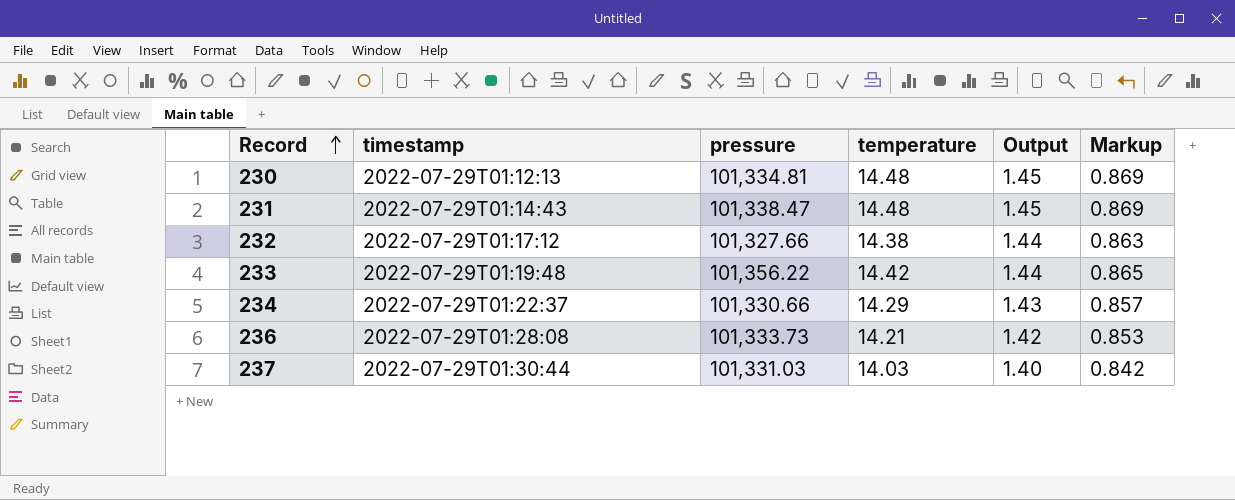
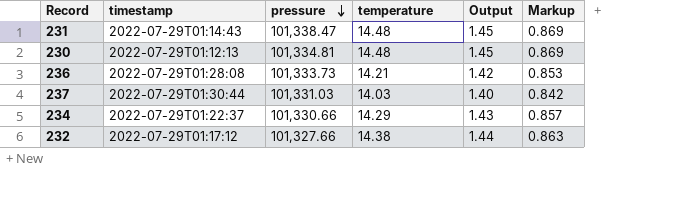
row order: Record ascending -> pressure descending
row 233: 2022-07-29T01:19:48 | 101,356.22 | 14.42 | 1.44 | 0.865 -> none

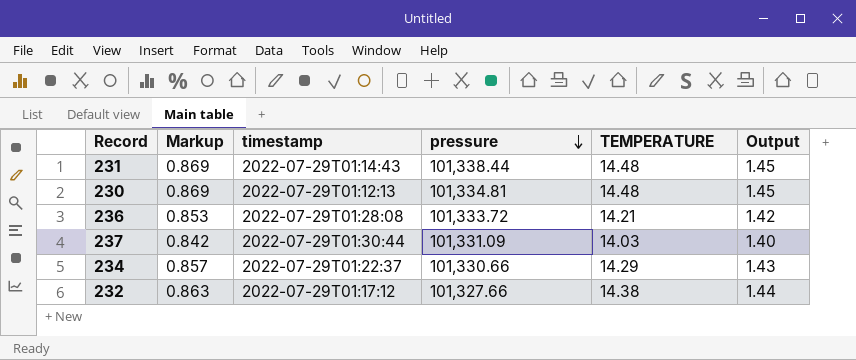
column Markup | position: 6 -> 2
column name: temperature -> TEMPERATURE
231 | pressure: 101,338.47 -> 101,338.44
236 | pressure: 101,333.73 -> 101,333.72
237 | pressure: 101,331.03 -> 101,331.09

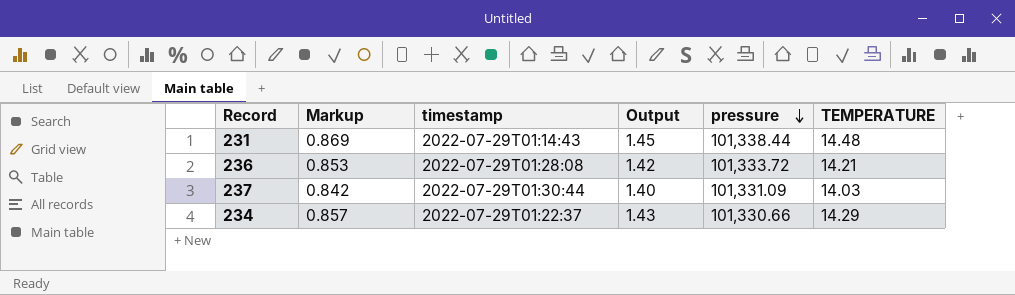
column Output | position: 6 -> 4
row 230: 0.869 | 2022-07-29T01:12:13 | 101,334.81 | 14.48 | 1.45 -> none
row 232: 0.863 | 2022-07-29T01:17:12 | 101,327.66 | 14.38 | 1.44 -> none

